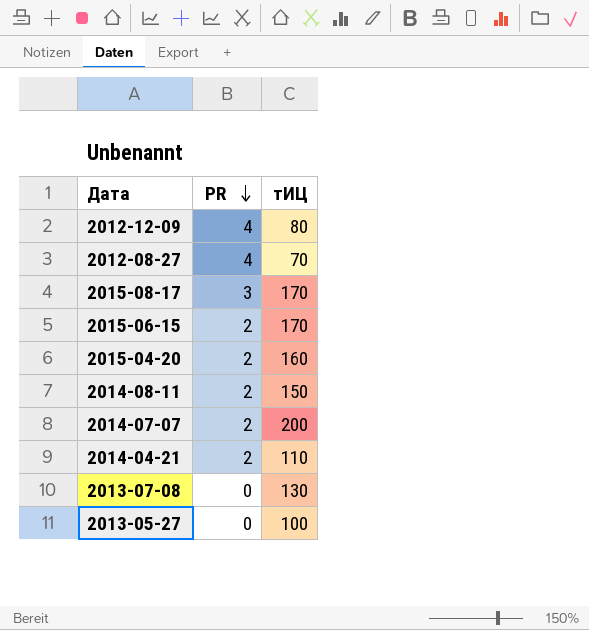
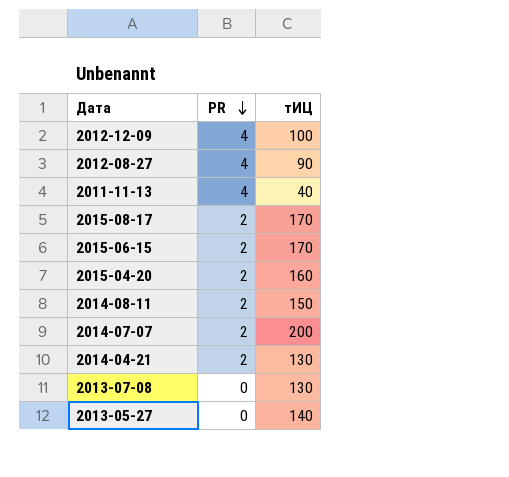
2012-12-09 | тИЦ: 80 -> 100
2012-08-27 | тИЦ: 70 -> 90
row 2011-11-13: none -> 4 | 40
2015-08-17 | PR: 3 -> 2
2014-04-21 | тИЦ: 110 -> 130
2013-05-27 | тИЦ: 100 -> 140

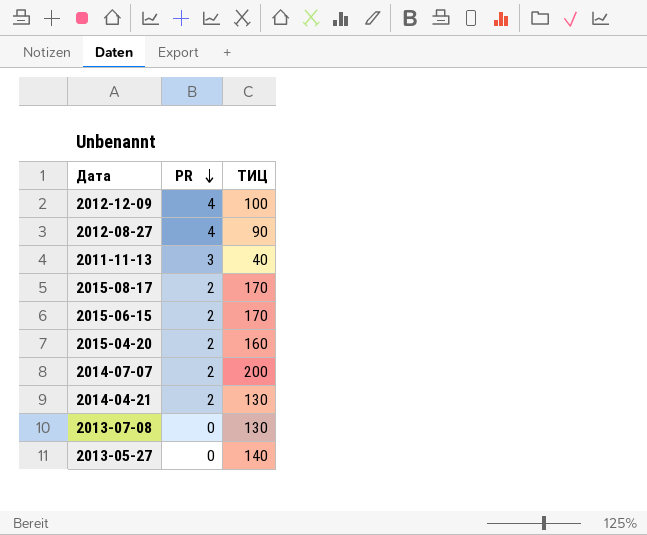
column name: тИЦ -> ТИЦ
row 2014-08-11: 2 | 150 -> none
2011-11-13 | PR: 4 -> 3

